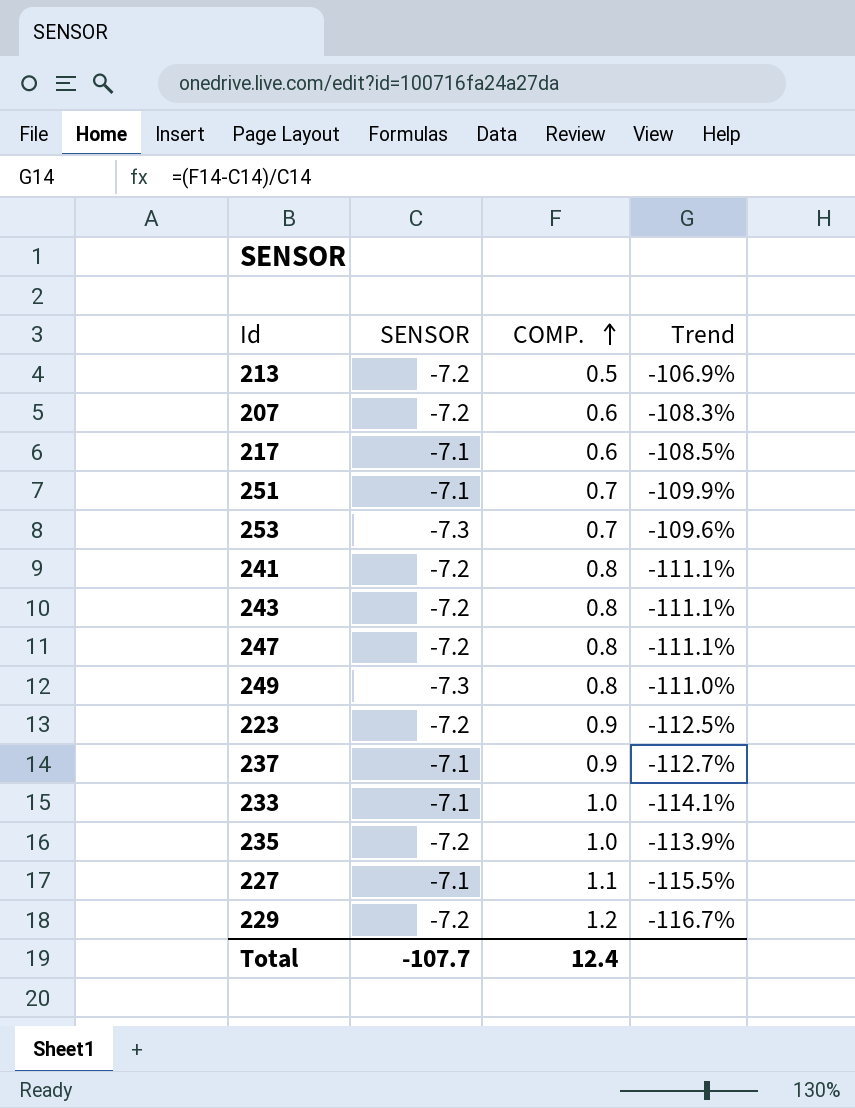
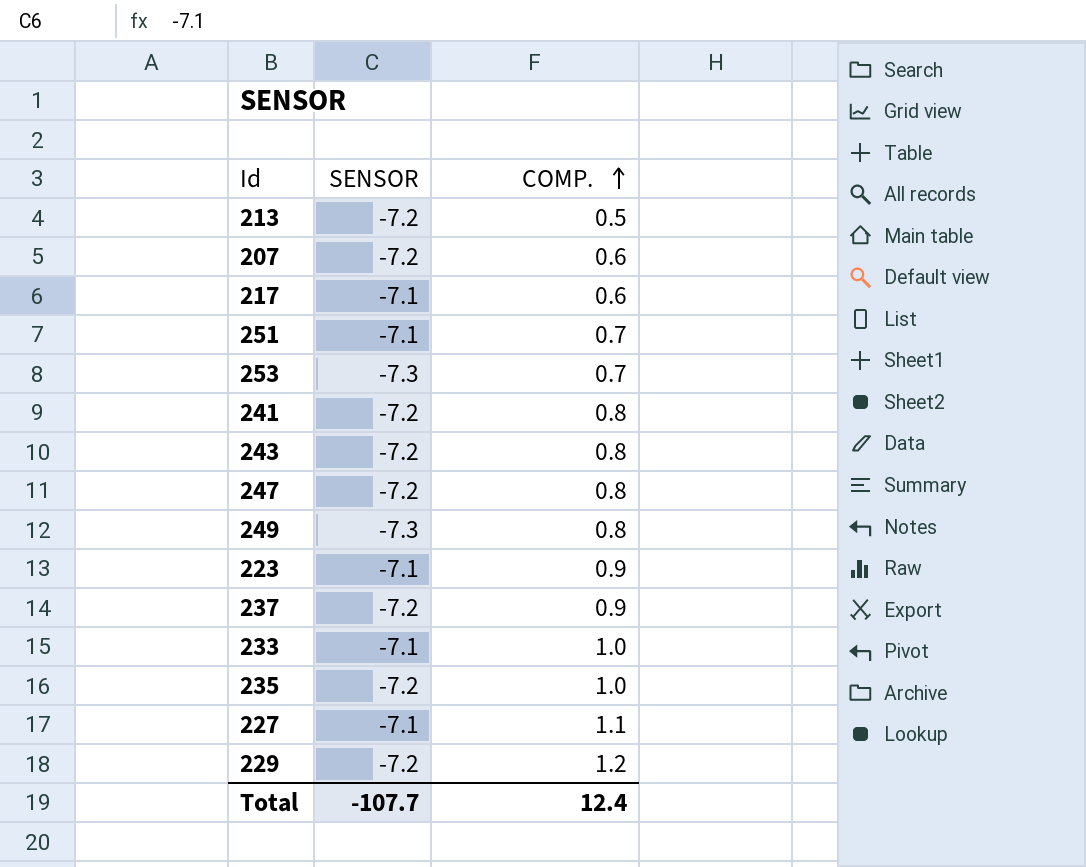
column Trend | formula: ([COMP.] - [SENSOR]) / [SENSOR] -> none
223 | SENSOR: -7.2 -> -7.1
237 | SENSOR: -7.1 -> -7.2

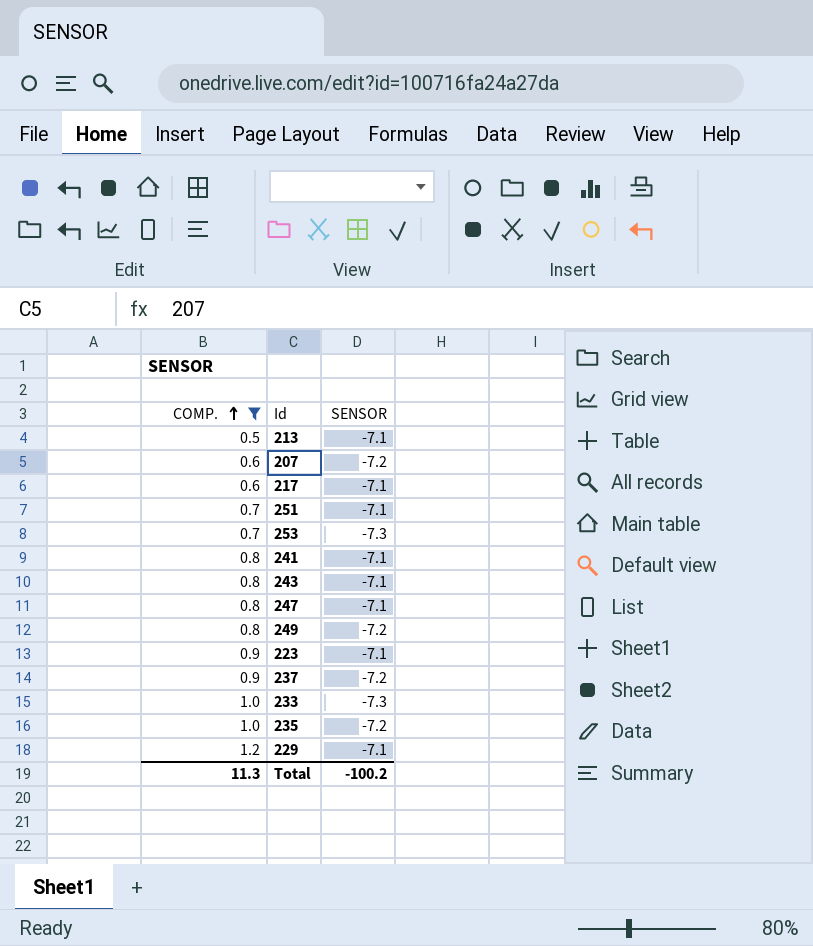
filter: none -> COMP. != 1.1
column COMP. | position: 3 -> 1
213 | SENSOR: -7.2 -> -7.1
241 | SENSOR: -7.2 -> -7.1
243 | SENSOR: -7.2 -> -7.1
247 | SENSOR: -7.2 -> -7.1
249 | SENSOR: -7.3 -> -7.2
233 | SENSOR: -7.1 -> -7.3
229 | SENSOR: -7.2 -> -7.1
Total | COMP.: 12.4 -> 11.3
Total | SENSOR: -107.7 -> -100.2

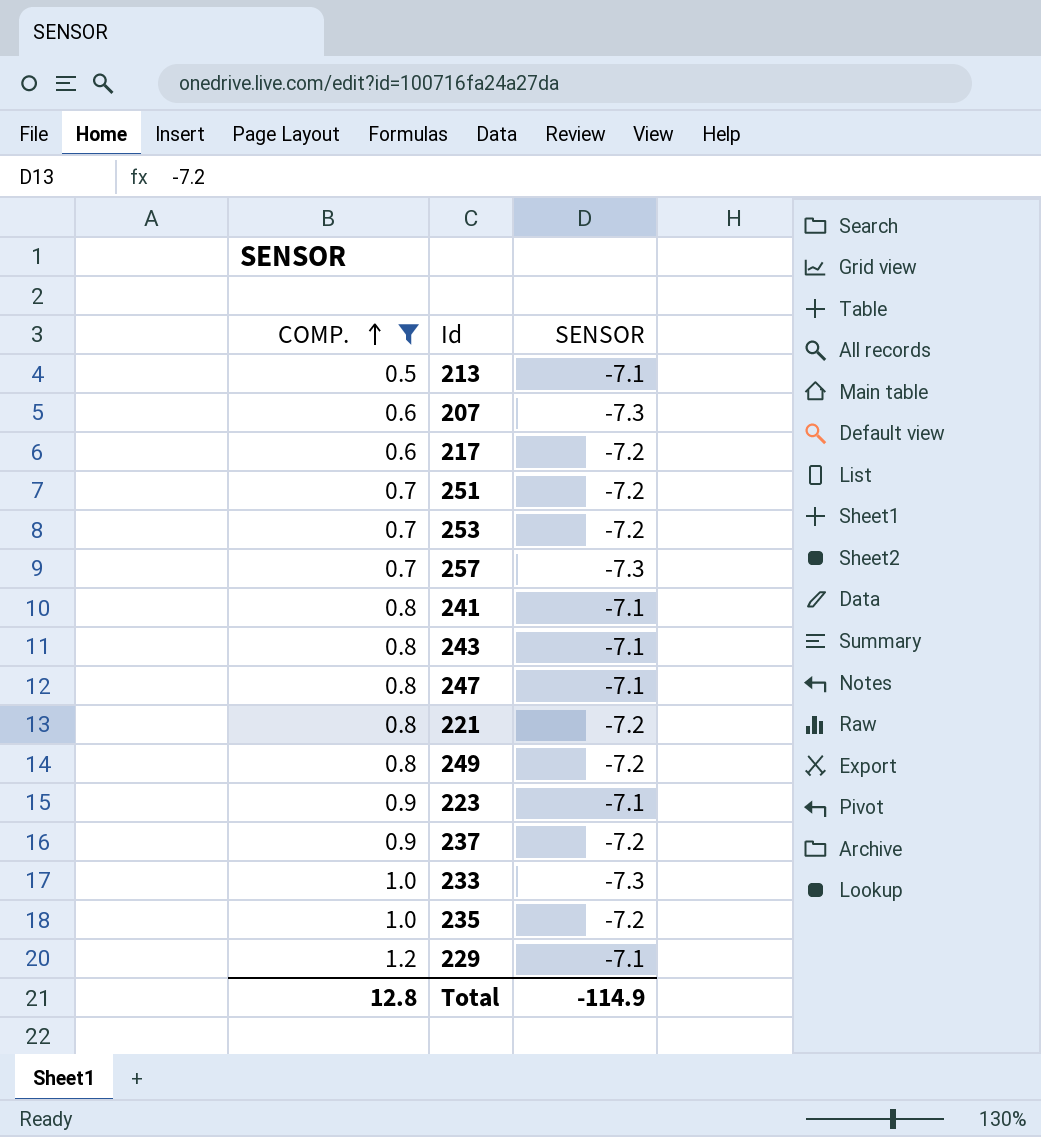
207 | SENSOR: -7.2 -> -7.3
217 | SENSOR: -7.1 -> -7.2
251 | SENSOR: -7.1 -> -7.2
253 | SENSOR: -7.3 -> -7.2
row 257: none -> 0.7 | -7.3
row 221: none -> 0.8 | -7.2
Total | COMP.: 11.3 -> 12.8
Total | SENSOR: -100.2 -> -114.9

